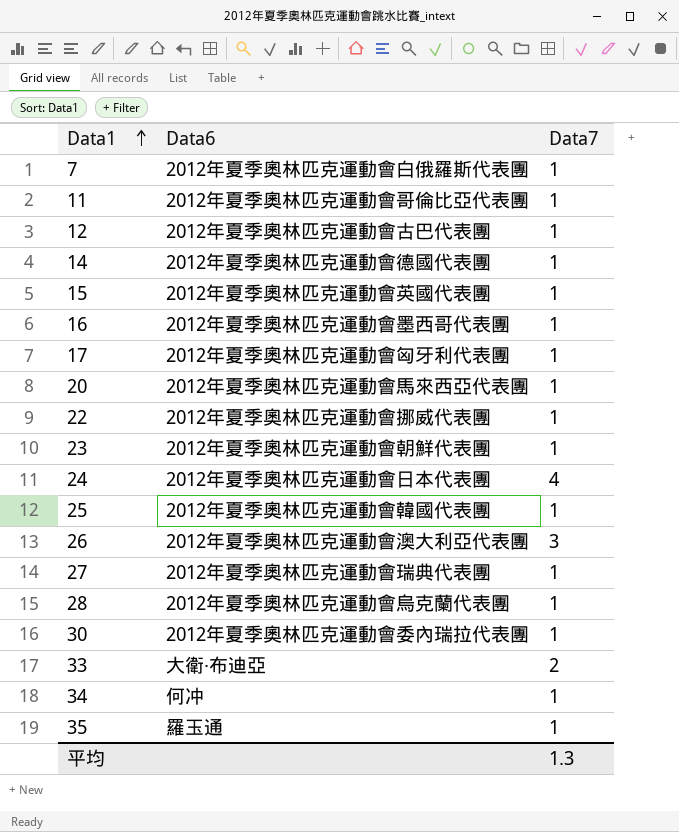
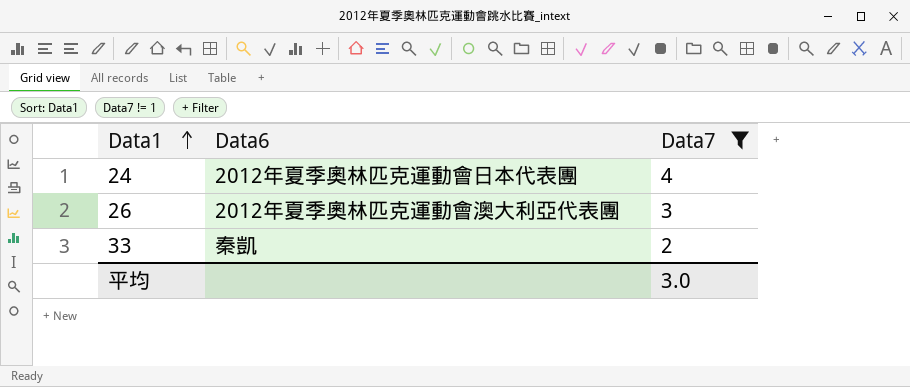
filter: none -> Data7 != 1
33 | Data6: 大衛·布迪亞 -> 秦凱
平均 | Data7: 1.3 -> 3.0

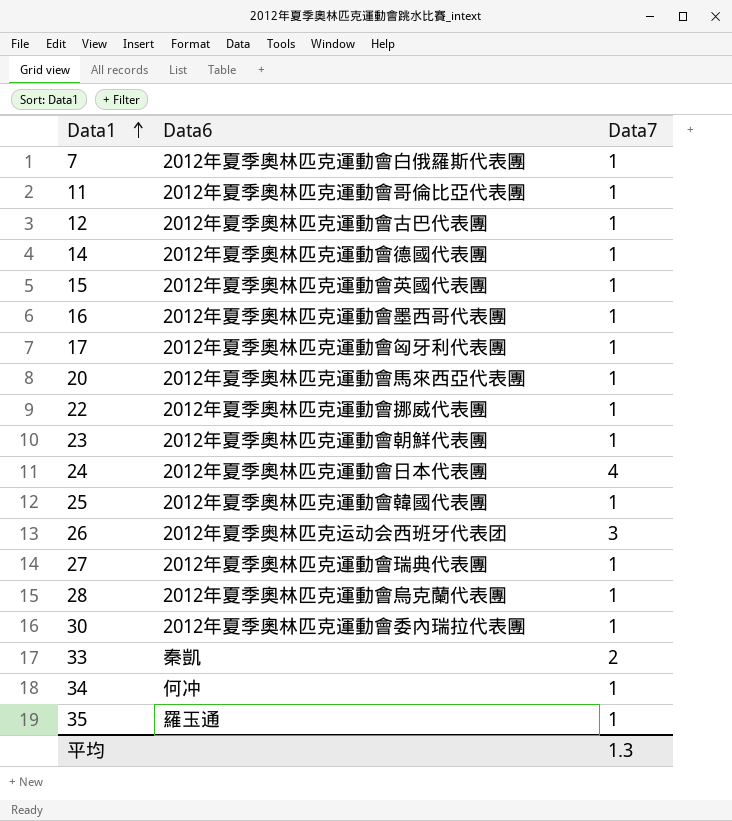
filter: Data7 != 1 -> none
26 | Data6: 2012年夏季奧林匹克運動會澳大利亞代表團 -> 2012年夏季奥林匹克运动会西班牙代表团
平均 | Data7: 3.0 -> 1.3

